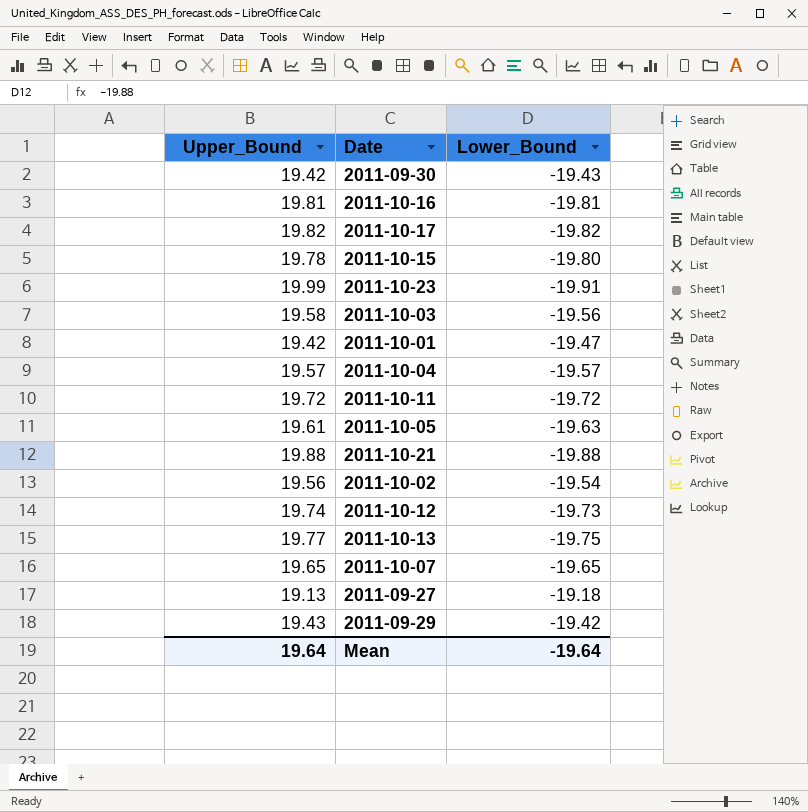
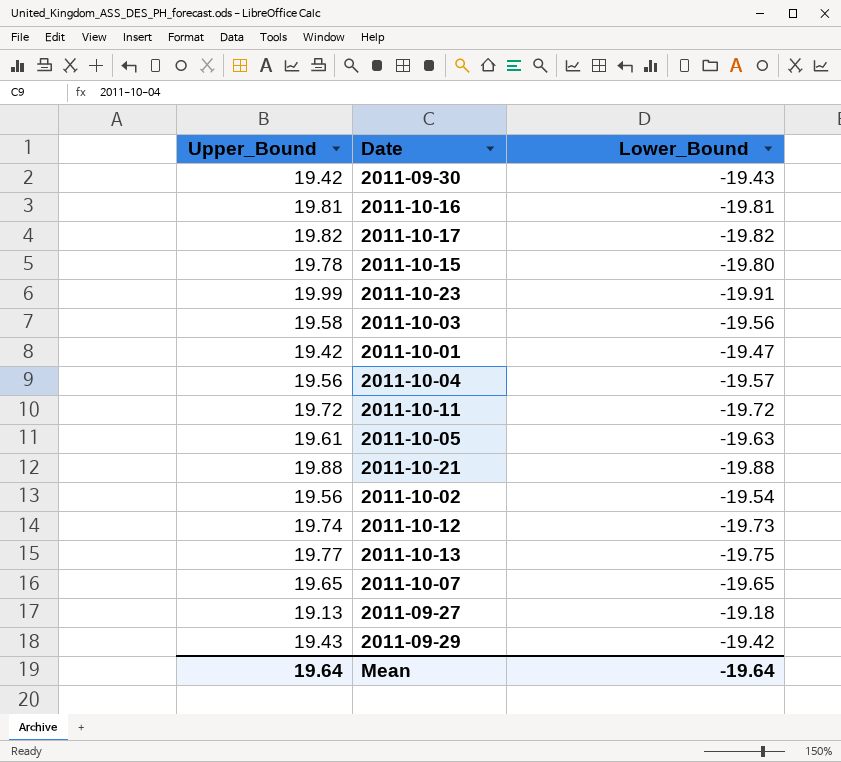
2011-10-04 | Upper_Bound: 19.57 -> 19.56

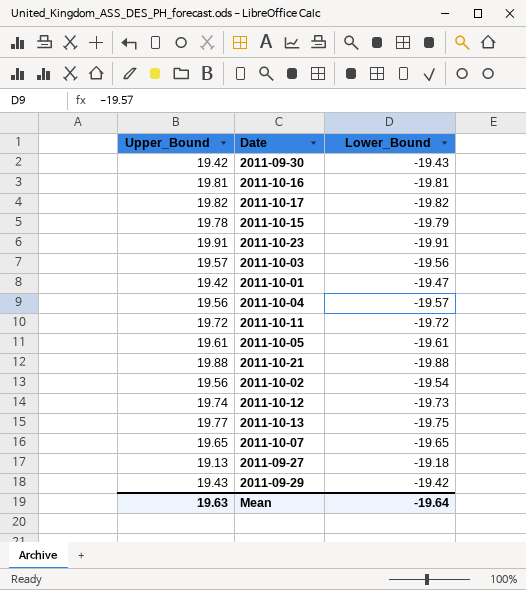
2011-10-15 | Lower_Bound: -19.80 -> -19.79
2011-10-23 | Upper_Bound: 19.99 -> 19.91
2011-10-03 | Upper_Bound: 19.58 -> 19.57
2011-10-05 | Lower_Bound: -19.63 -> -19.61
Mean | Upper_Bound: 19.64 -> 19.63

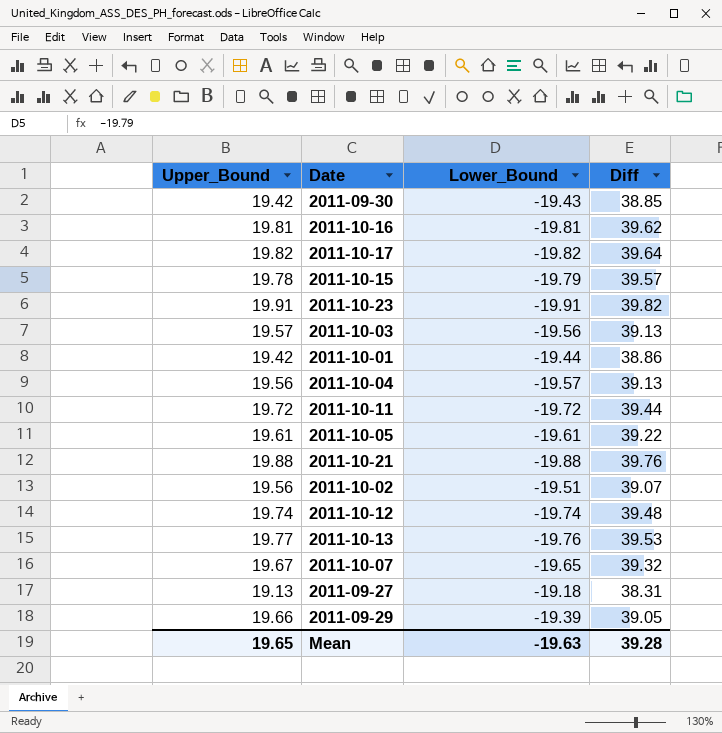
column Diff | formula: none -> [Upper_Bound] - [Lower_Bound]
2011-10-01 | Lower_Bound: -19.47 -> -19.44
2011-10-02 | Lower_Bound: -19.54 -> -19.51
2011-10-12 | Lower_Bound: -19.73 -> -19.74
2011-10-13 | Lower_Bound: -19.75 -> -19.76
2011-10-07 | Upper_Bound: 19.65 -> 19.67
2011-09-29 | Upper_Bound: 19.43 -> 19.66
2011-09-29 | Lower_Bound: -19.42 -> -19.39
Mean | Upper_Bound: 19.63 -> 19.65
Mean | Lower_Bound: -19.64 -> -19.63

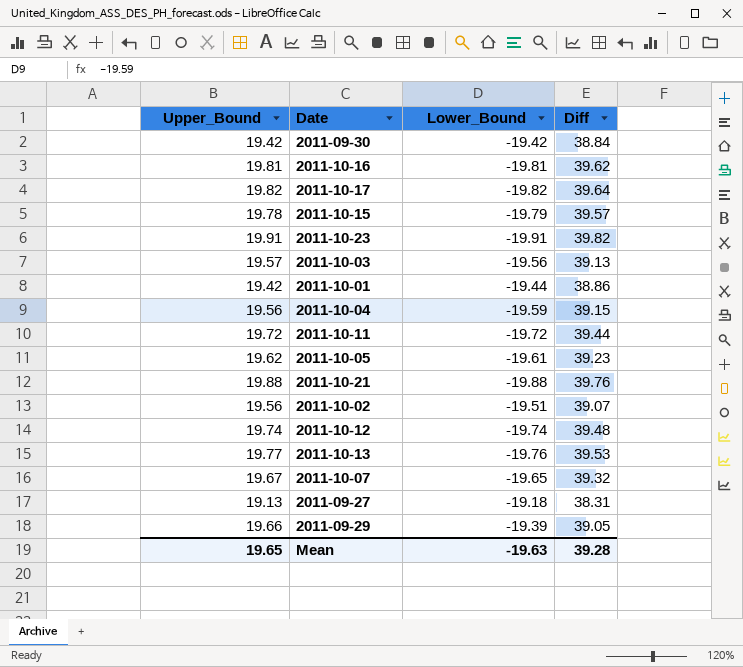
2011-09-30 | Lower_Bound: -19.43 -> -19.42
2011-09-30 | Diff: 38.85 -> 38.84
2011-10-04 | Lower_Bound: -19.57 -> -19.59
2011-10-04 | Diff: 39.13 -> 39.15
2011-10-05 | Upper_Bound: 19.61 -> 19.62
2011-10-05 | Diff: 39.22 -> 39.23

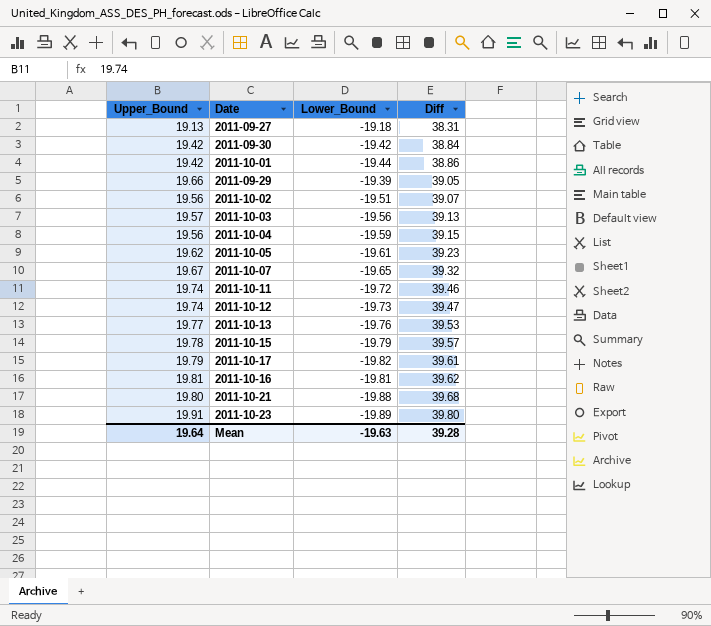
row order: none -> Diff ascending
2011-10-11 | Upper_Bound: 19.72 -> 19.74
2011-10-11 | Diff: 39.44 -> 39.46
2011-10-12 | Lower_Bound: -19.74 -> -19.73
2011-10-12 | Diff: 39.48 -> 39.47
2011-10-17 | Upper_Bound: 19.82 -> 19.79
2011-10-17 | Diff: 39.64 -> 39.61
2011-10-21 | Upper_Bound: 19.88 -> 19.80
2011-10-21 | Diff: 39.76 -> 39.68
2011-10-23 | Lower_Bound: -19.91 -> -19.89
2011-10-23 | Diff: 39.82 -> 39.80
Mean | Upper_Bound: 19.65 -> 19.64

